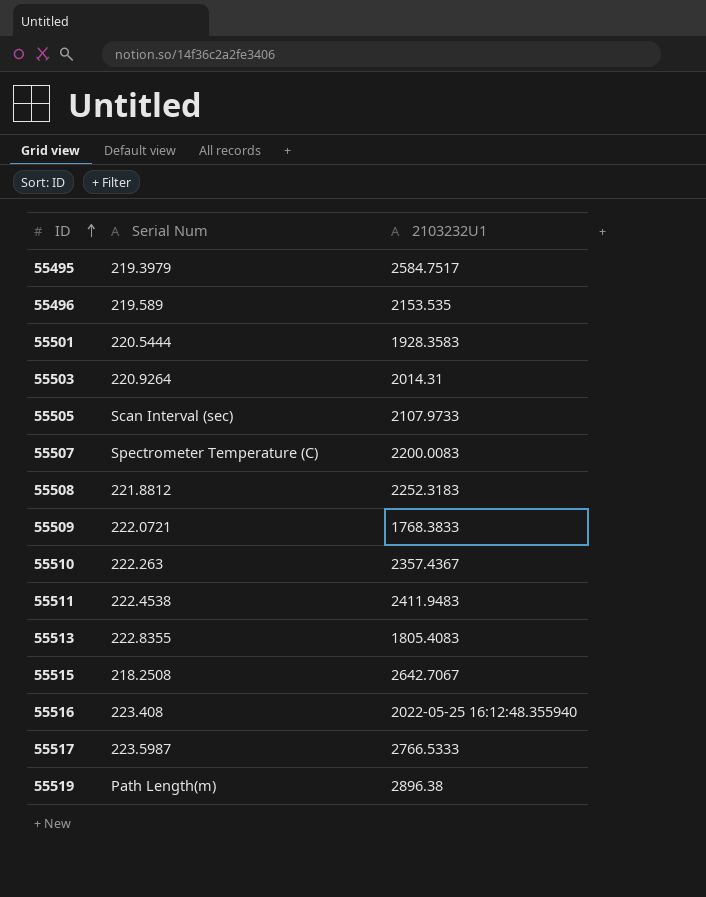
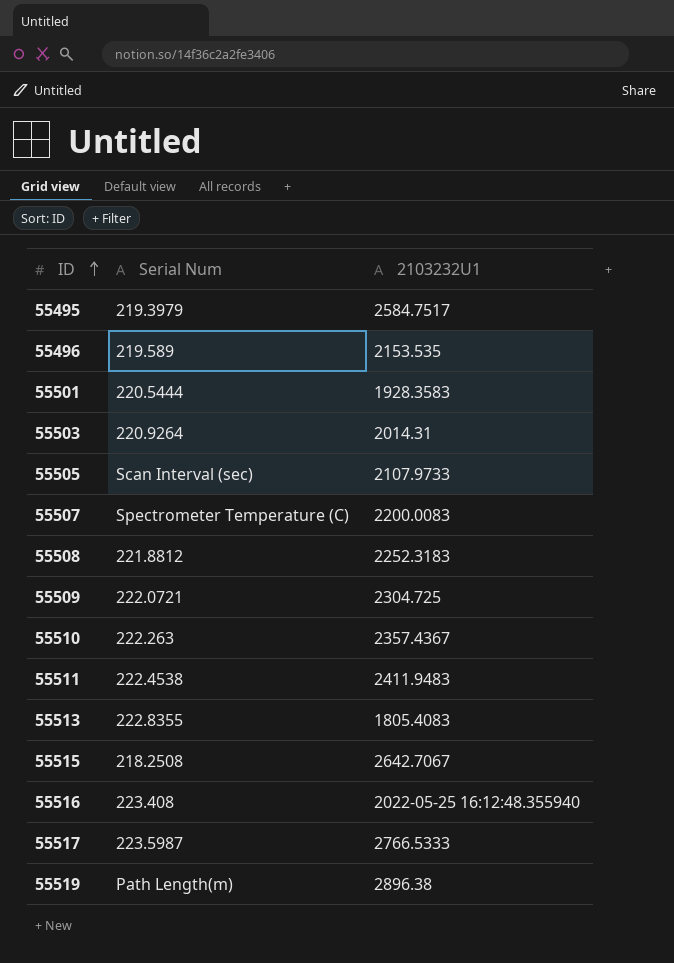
55509 | 2103232U1: 1768.3833 -> 2304.725

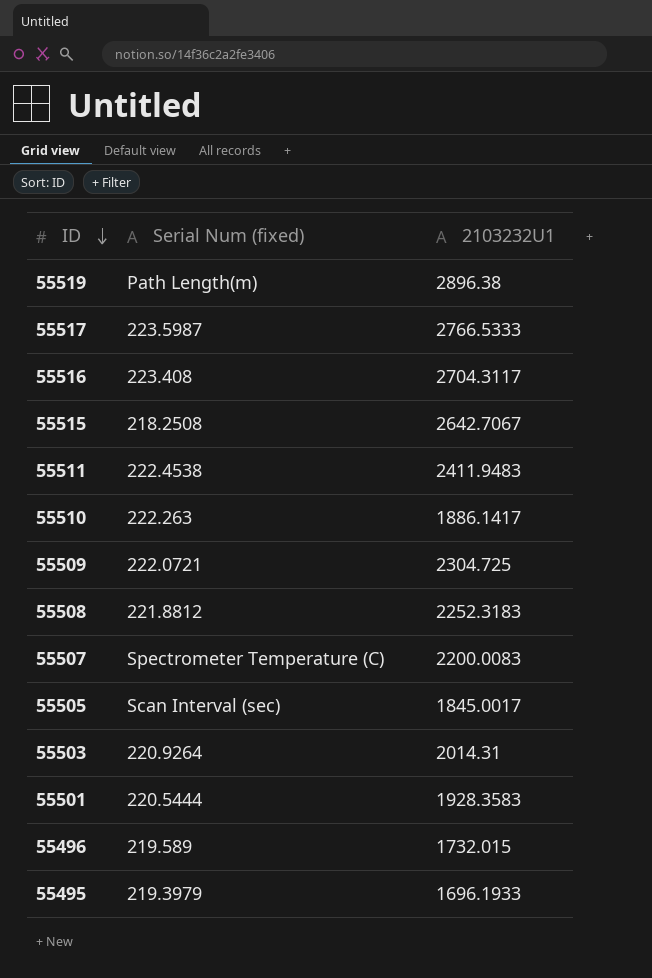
row order: ID ascending -> ID descending
column name: Serial Num -> Serial Num (fixed)
row 55513: 222.8355 | 1805.4083 -> none
55516 | 2103232U1: 2022-05-25 16:12:48.355940 -> 2704.3117
55510 | 2103232U1: 2357.4367 -> 1886.1417
55505 | 2103232U1: 2107.9733 -> 1845.0017
55496 | 2103232U1: 2153.535 -> 1732.015
55495 | 2103232U1: 2584.7517 -> 1696.1933

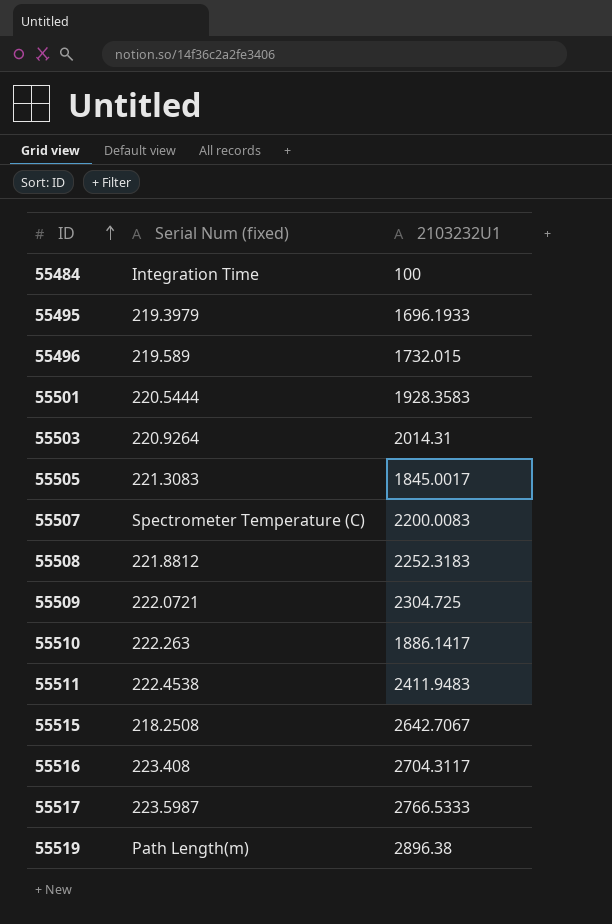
row order: ID descending -> ID ascending
row 55484: none -> Integration Time | 100
55505 | Serial Num (fixed): Scan Interval (sec) -> 221.3083

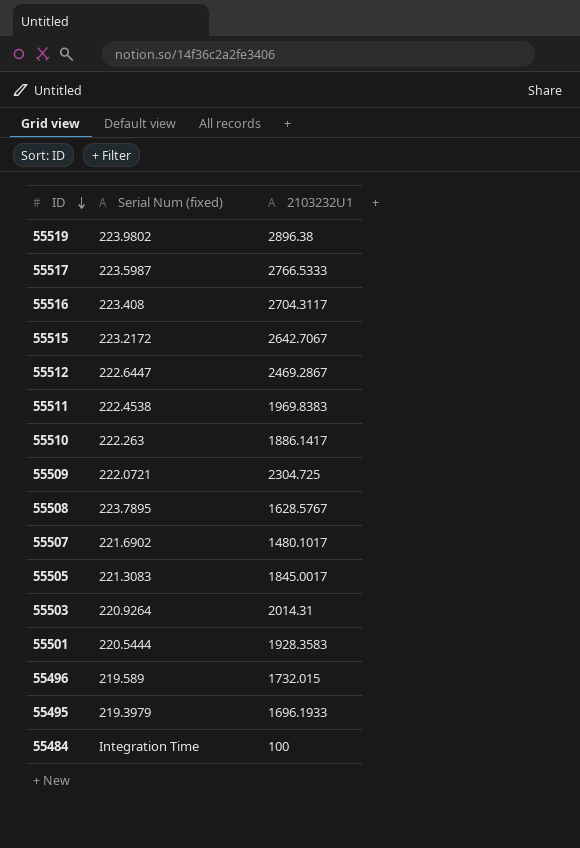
row order: ID ascending -> ID descending
55519 | Serial Num (fixed): Path Length(m) -> 223.9802
55515 | Serial Num (fixed): 218.2508 -> 223.2172
row 55512: none -> 222.6447 | 2469.2867
55511 | 2103232U1: 2411.9483 -> 1969.8383
55508 | Serial Num (fixed): 221.8812 -> 223.7895
55508 | 2103232U1: 2252.3183 -> 1628.5767
55507 | Serial Num (fixed): Spectrometer Temperature (C) -> 221.6902
55507 | 2103232U1: 2200.0083 -> 1480.1017

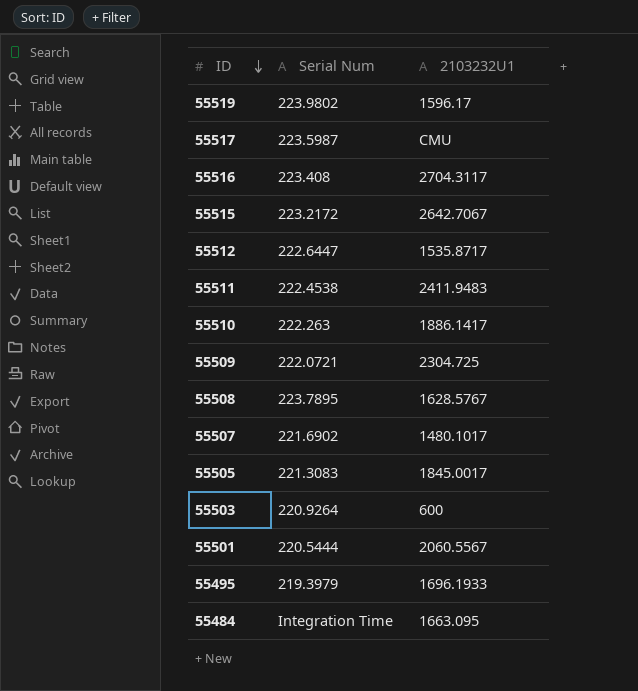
column name: Serial Num (fixed) -> Serial Num
row 55496: 219.589 | 1732.015 -> none
55519 | 2103232U1: 2896.38 -> 1596.17
55517 | 2103232U1: 2766.5333 -> CMU
55512 | 2103232U1: 2469.2867 -> 1535.8717
55511 | 2103232U1: 1969.8383 -> 2411.9483
55503 | 2103232U1: 2014.31 -> 600
55501 | 2103232U1: 1928.3583 -> 2060.5567
55484 | 2103232U1: 100 -> 1663.095

